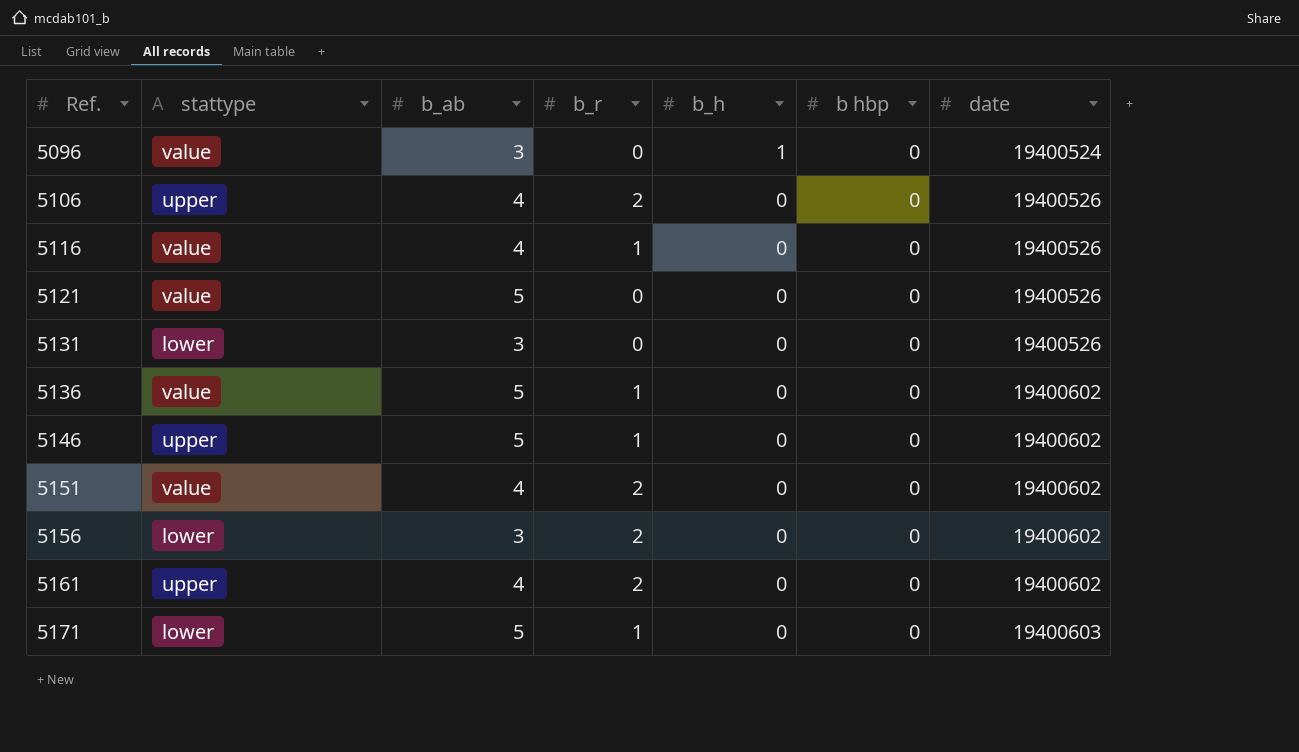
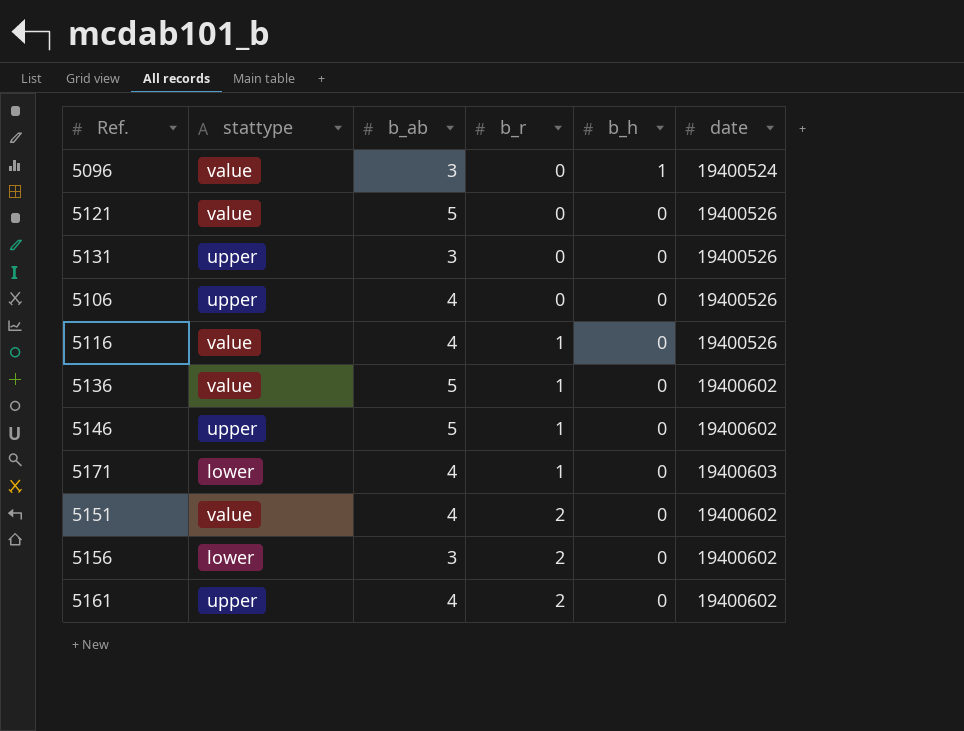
row order: Ref. ascending -> b_r ascending
column b hbp | position: 6 -> none
5131 | stattype: lower -> upper
5106 | b_r: 2 -> 0
5171 | b_ab: 5 -> 4

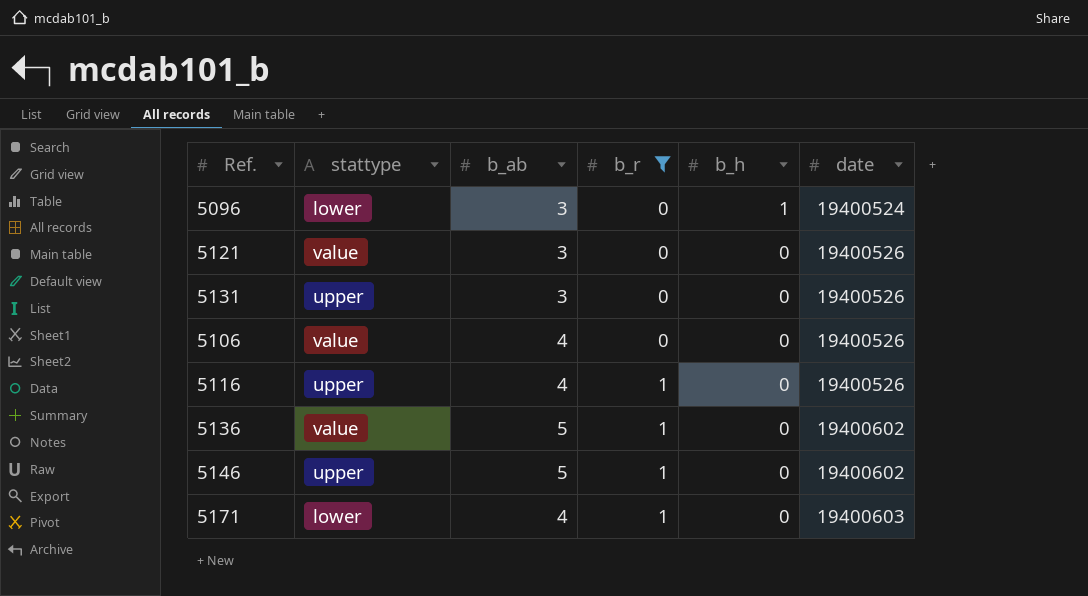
filter: none -> b_r != 2
5096 | stattype: value -> lower
5121 | b_ab: 5 -> 3
5106 | stattype: upper -> value
5116 | stattype: value -> upper

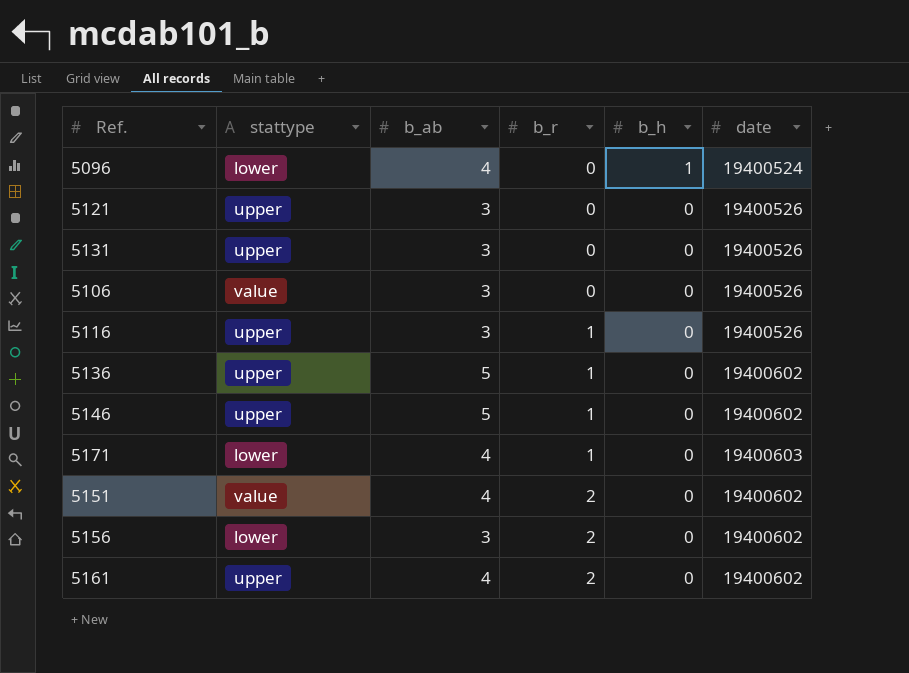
filter: b_r != 2 -> none
5096 | b_ab: 3 -> 4
5121 | stattype: value -> upper
5106 | b_ab: 4 -> 3
5116 | b_ab: 4 -> 3
5136 | stattype: value -> upper

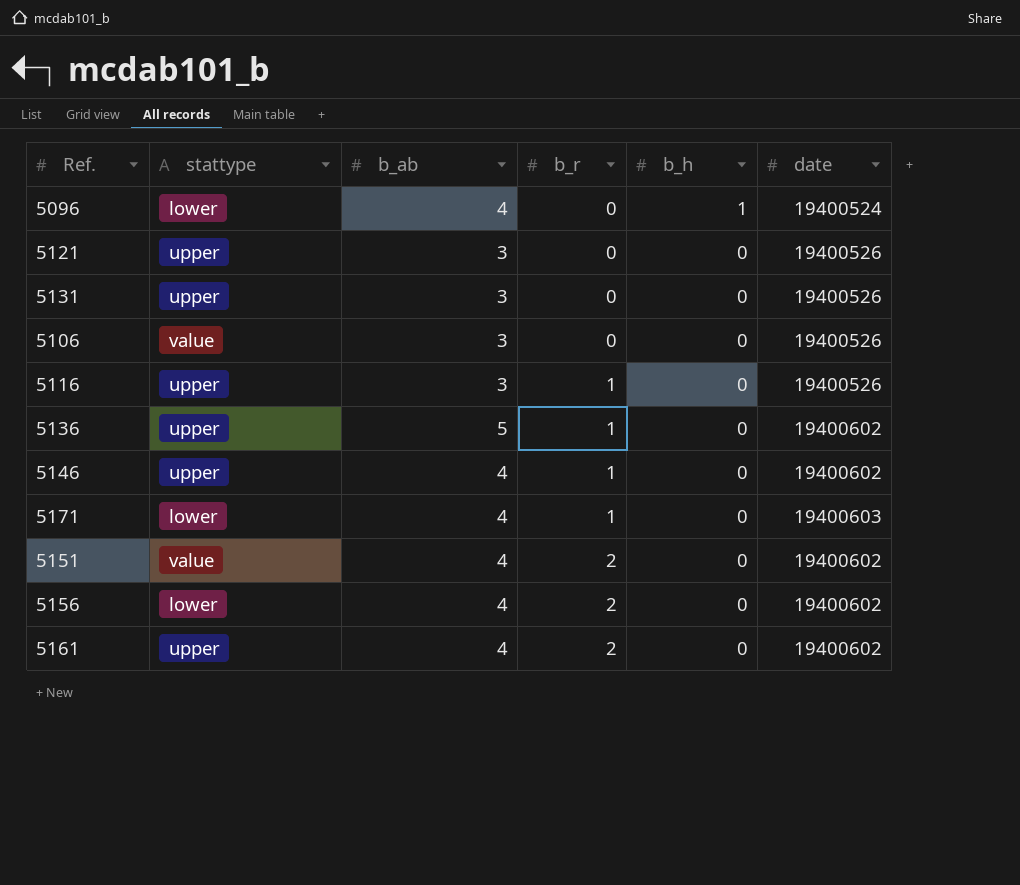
5146 | b_ab: 5 -> 4
5156 | b_ab: 3 -> 4

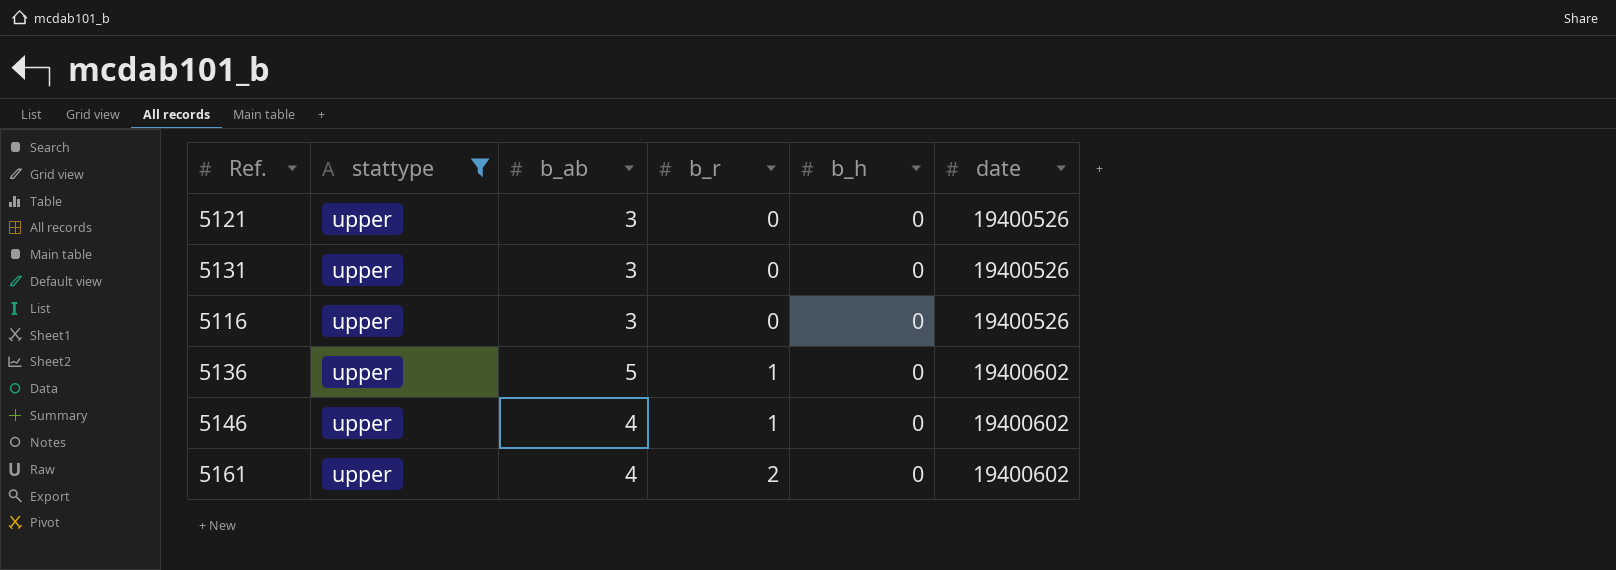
filter: none -> stattype = upper
5116 | b_r: 1 -> 0

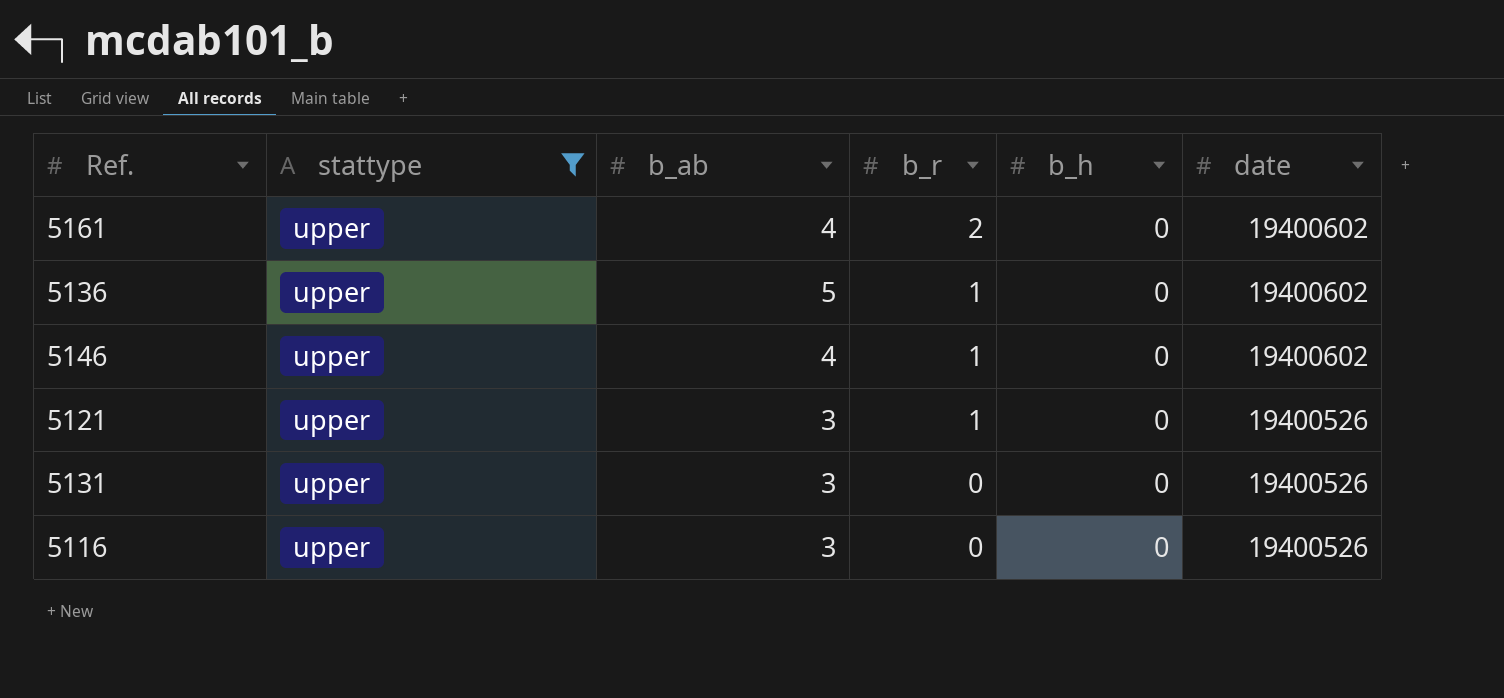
row order: b_r ascending -> b_r descending
5121 | b_r: 0 -> 1

